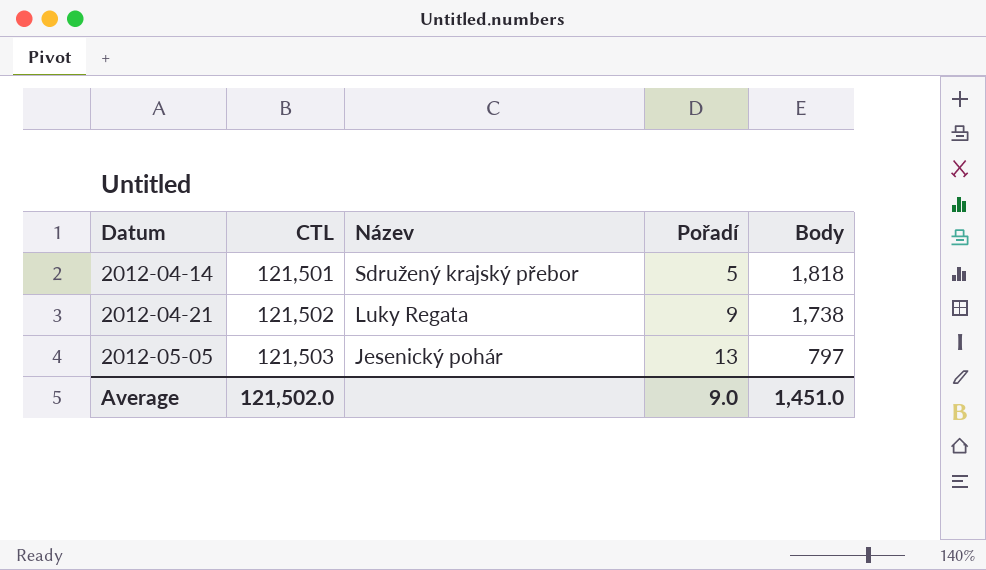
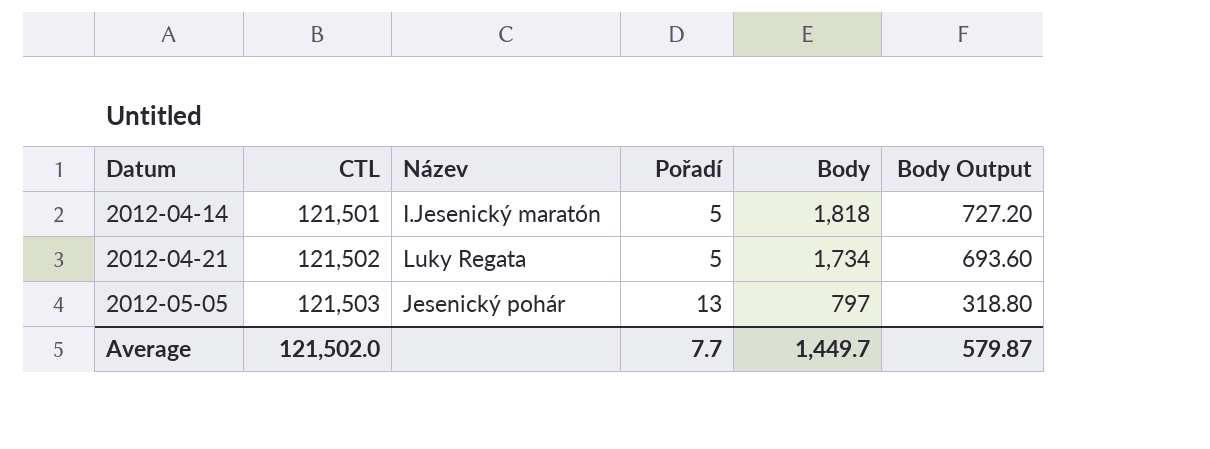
column Body Output | formula: none -> [Body] * 0.4
2012-04-14 | Název: Sdružený krajský přebor -> I.Jesenický maratón
2012-04-21 | Pořadí: 9 -> 5
2012-04-21 | Body: 1,738 -> 1,734
Average | Pořadí: 9.0 -> 7.7
Average | Body: 1,451.0 -> 1,449.7

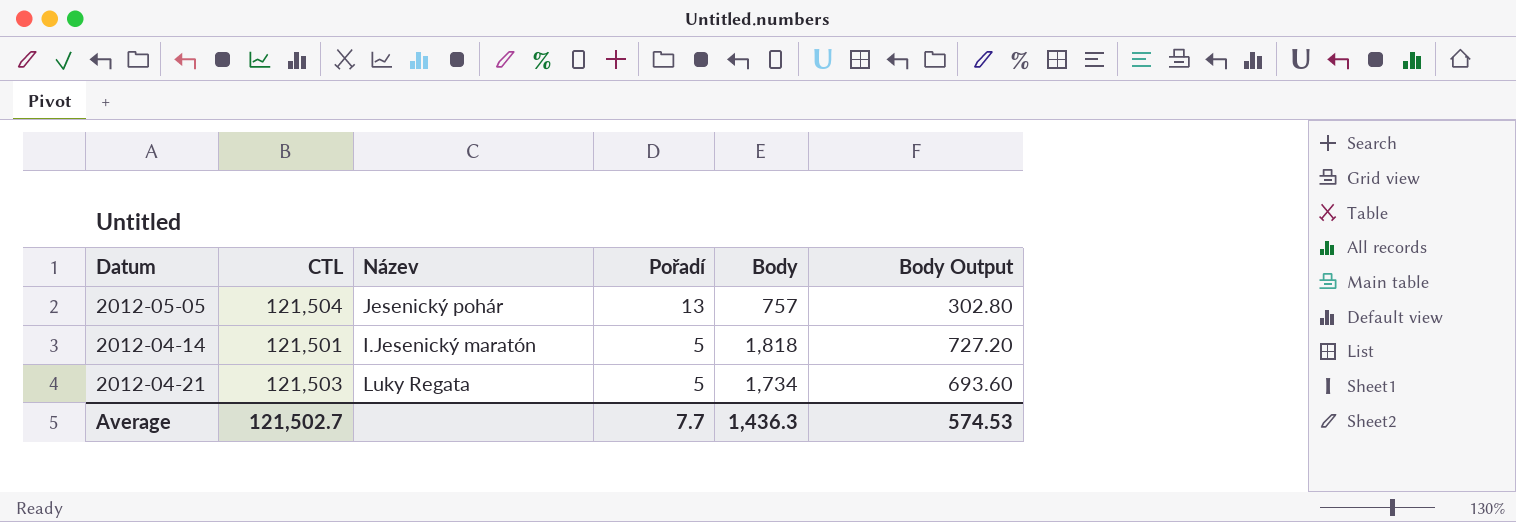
row order: Datum ascending -> Pořadí descending
2012-05-05 | CTL: 121,503 -> 121,504
2012-05-05 | Body: 797 -> 757
2012-05-05 | Body Output: 318.80 -> 302.80
2012-04-21 | CTL: 121,502 -> 121,503
Average | CTL: 121,502.0 -> 121,502.7
Average | Body: 1,449.7 -> 1,436.3
Average | Body Output: 579.87 -> 574.53

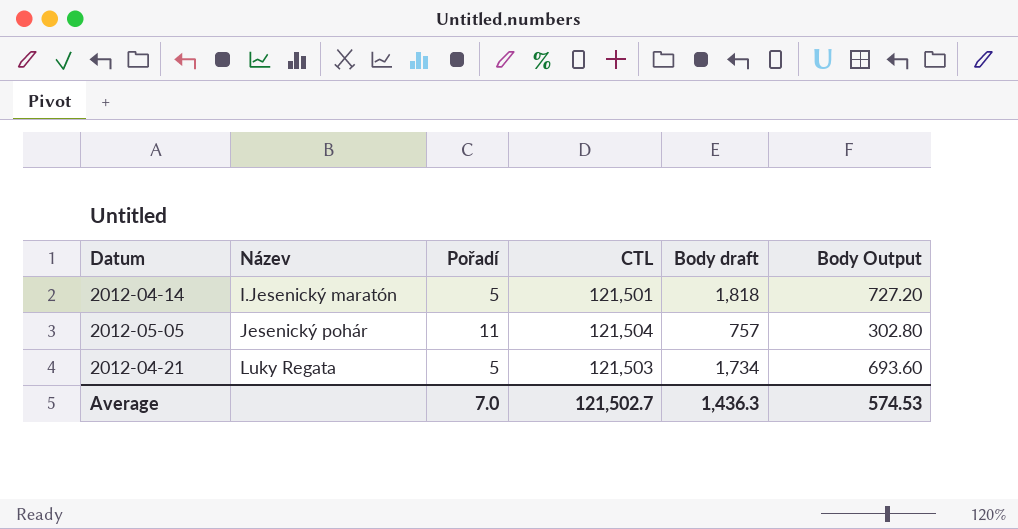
row order: Pořadí descending -> Název ascending
column CTL | position: 2 -> 4
column name: Body -> Body draft
2012-05-05 | Pořadí: 13 -> 11
Average | Pořadí: 7.7 -> 7.0

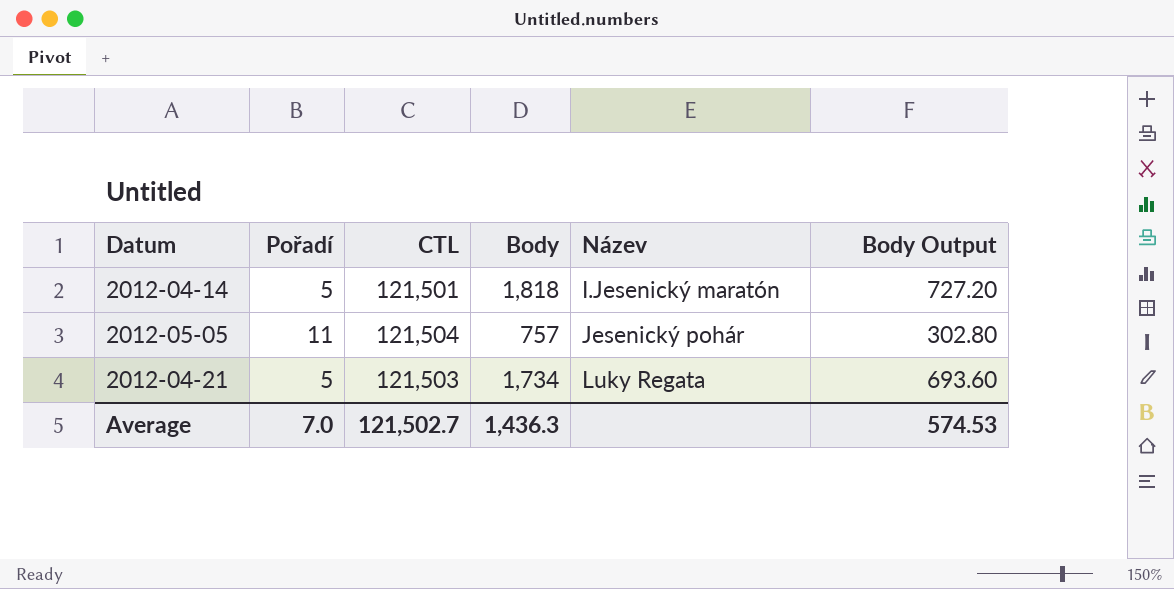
column name: Body draft -> Body
column Název | position: 2 -> 5

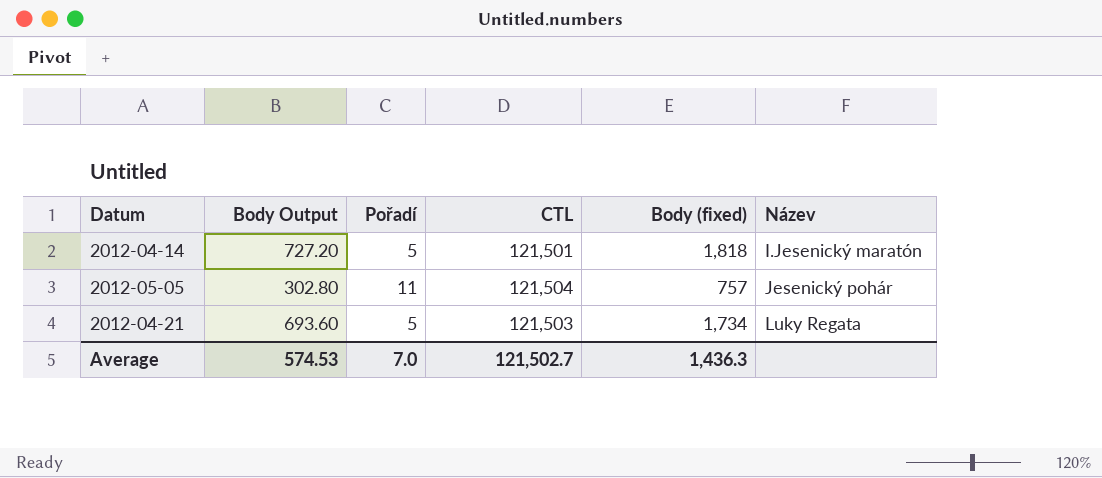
column Body Output | position: 6 -> 2
column name: Body -> Body (fixed)

